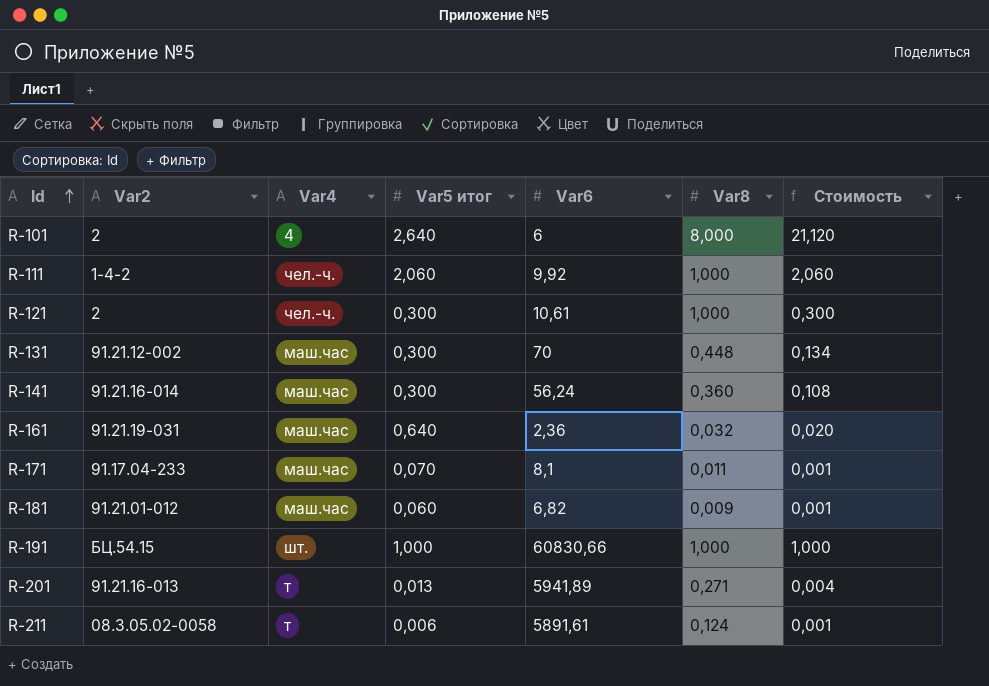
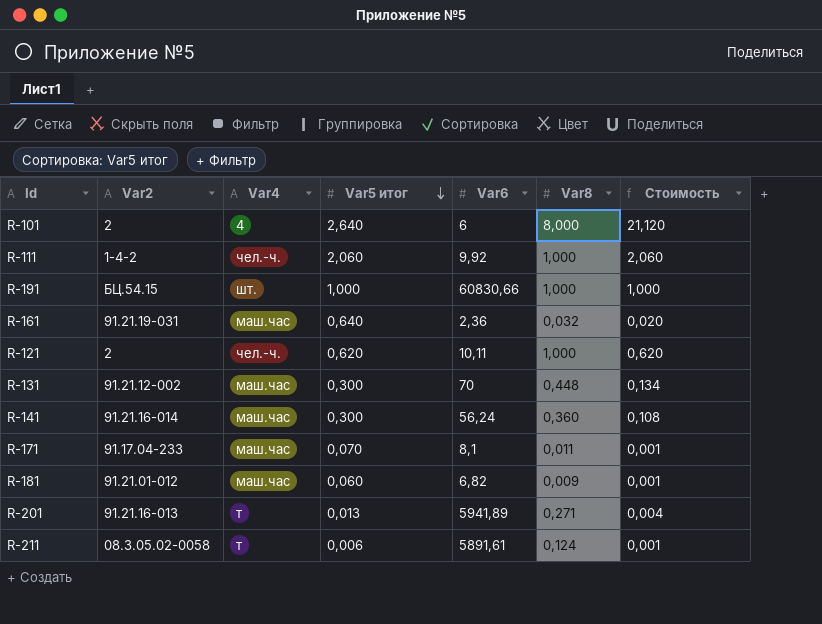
row order: Id ascending -> Var5 итог descending
R-121 | Var5 итог: 0,300 -> 0,620
R-121 | Var6: 10,61 -> 10,11
R-121 | Стоимость: 0,300 -> 0,620

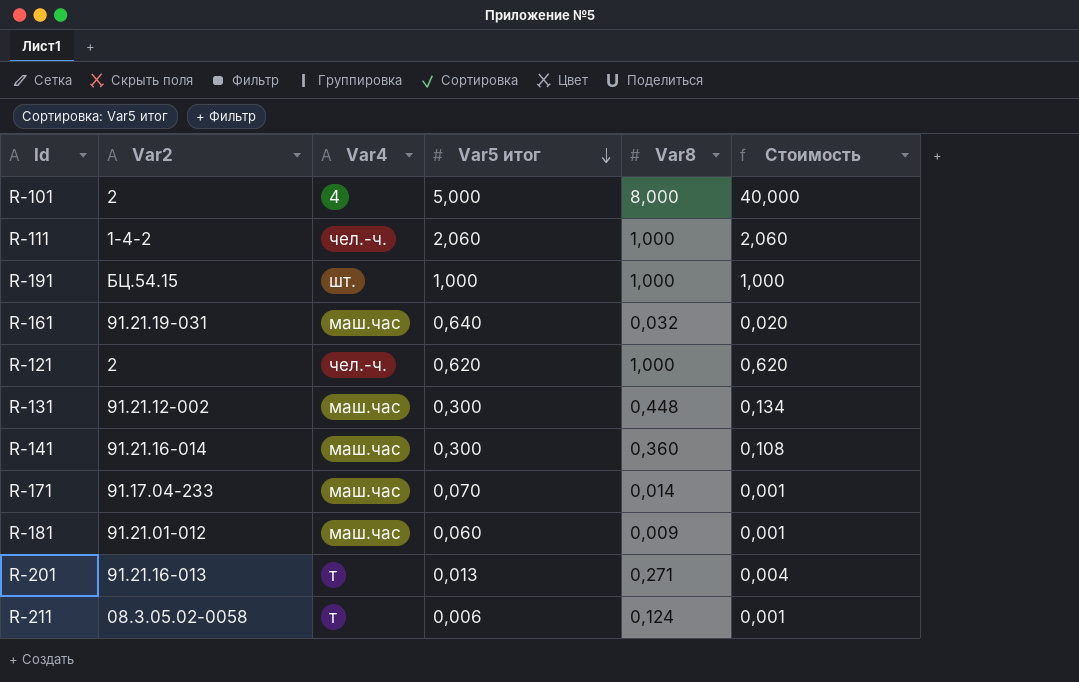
column Var6 | position: 5 -> none
R-101 | Var5 итог: 2,640 -> 5,000
R-101 | Стоимость: 21,120 -> 40,000
R-171 | Var8: 0,011 -> 0,014

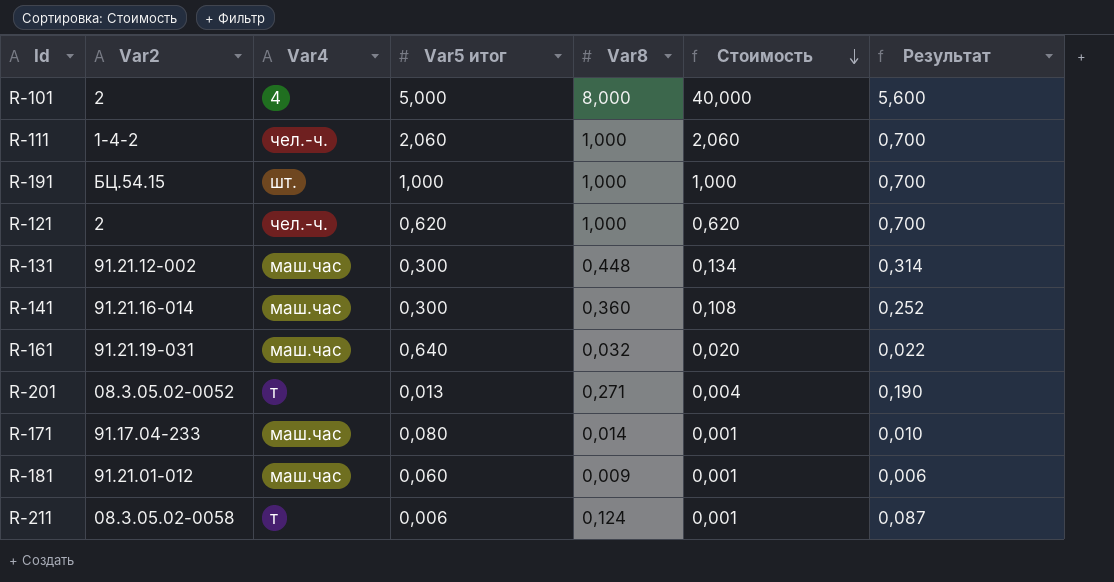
row order: Var5 итог descending -> Стоимость descending
column Результат | formula: none -> [Var8] * 0,7
R-201 | Var2: 91.21.16-013 -> 08.3.05.02-0052
R-171 | Var5 итог: 0,070 -> 0,080

